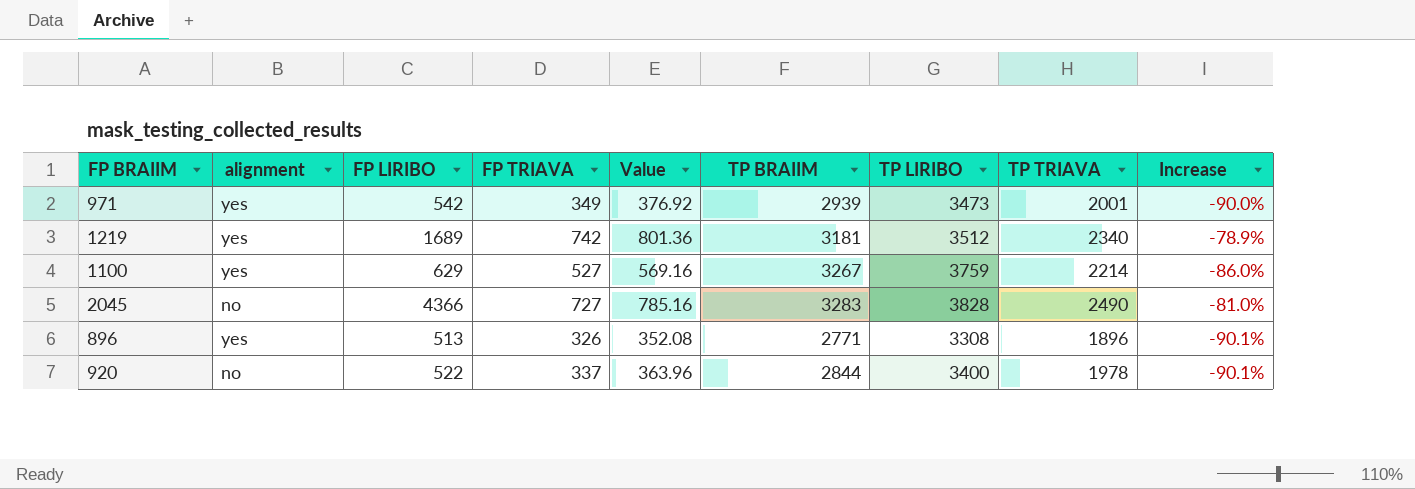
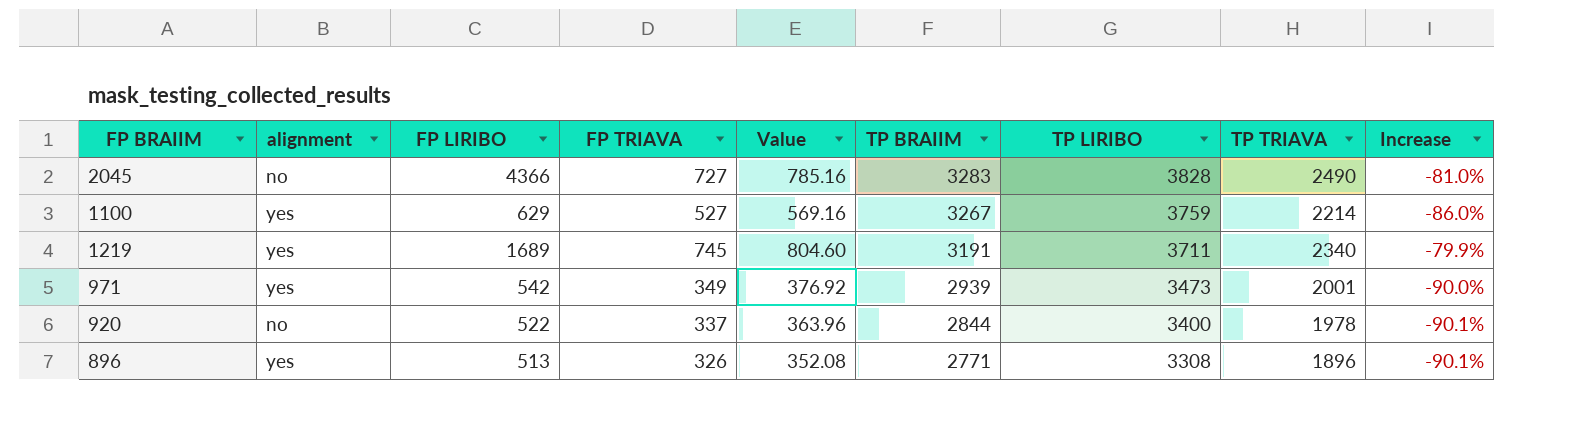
row order: none -> TP BRAIIM descending
1219 | FP TRIAVA: 742 -> 745
1219 | Value: 801.36 -> 804.60
1219 | TP BRAIIM: 3181 -> 3191
1219 | TP LIRIBO: 3512 -> 3711
1219 | Increase: -78.9% -> -79.9%

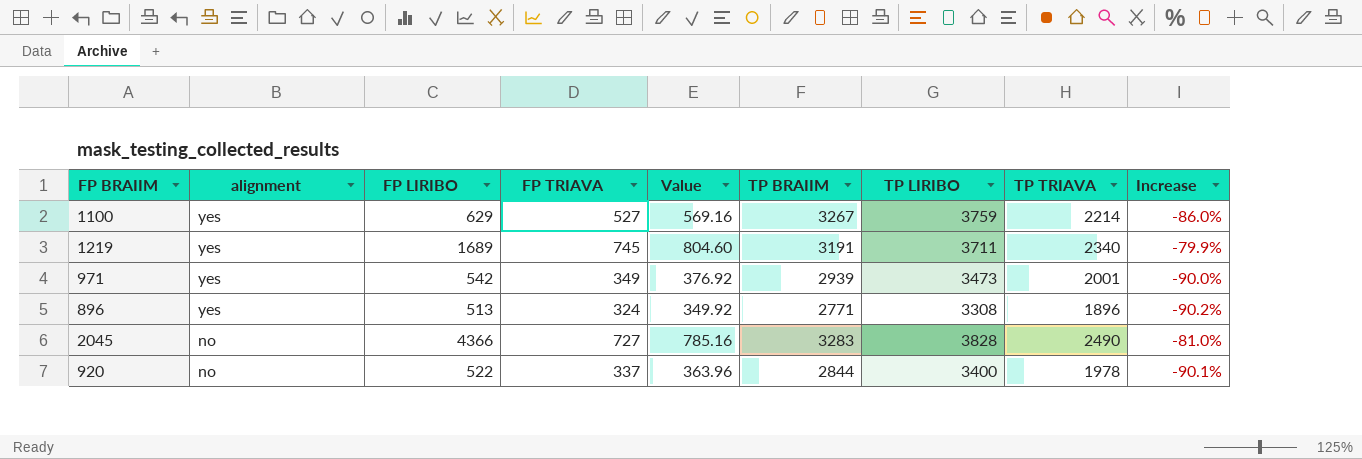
row order: TP BRAIIM descending -> alignment descending
896 | FP TRIAVA: 326 -> 324
896 | Value: 352.08 -> 349.92
896 | Increase: -90.1% -> -90.2%

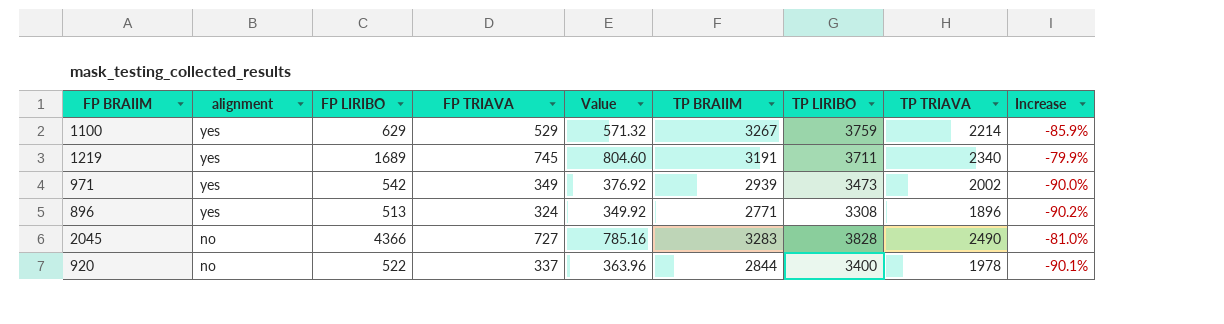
1100 | FP TRIAVA: 527 -> 529
1100 | Value: 569.16 -> 571.32
1100 | Increase: -86.0% -> -85.9%
971 | TP TRIAVA: 2001 -> 2002

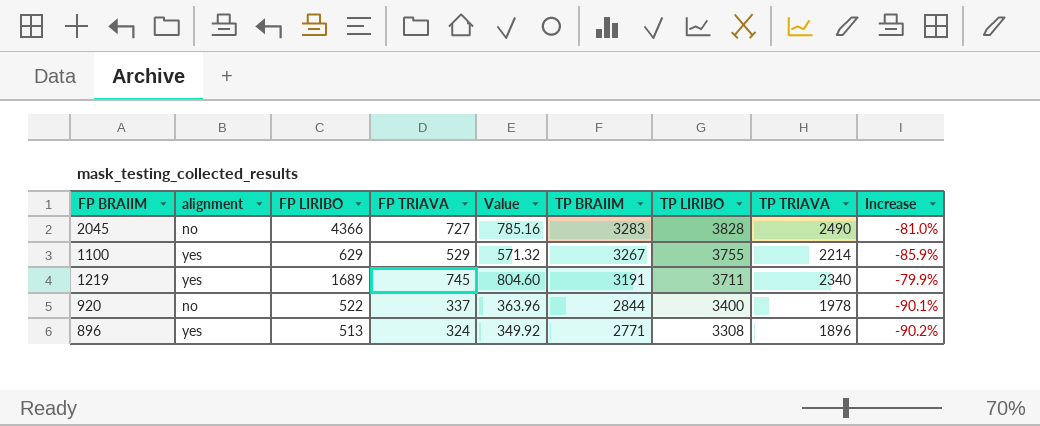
row order: alignment descending -> TP BRAIIM descending
row 971: yes | 542 | 349 | 376.92 | 2939 | 3473 | 2002 | -90.0% -> none
1100 | TP LIRIBO: 3759 -> 3755

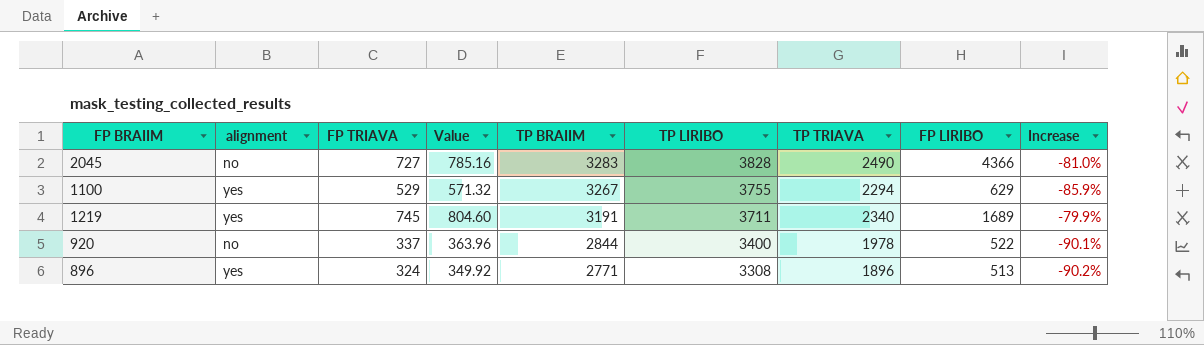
column FP LIRIBO | position: 3 -> 8
1100 | TP TRIAVA: 2214 -> 2294

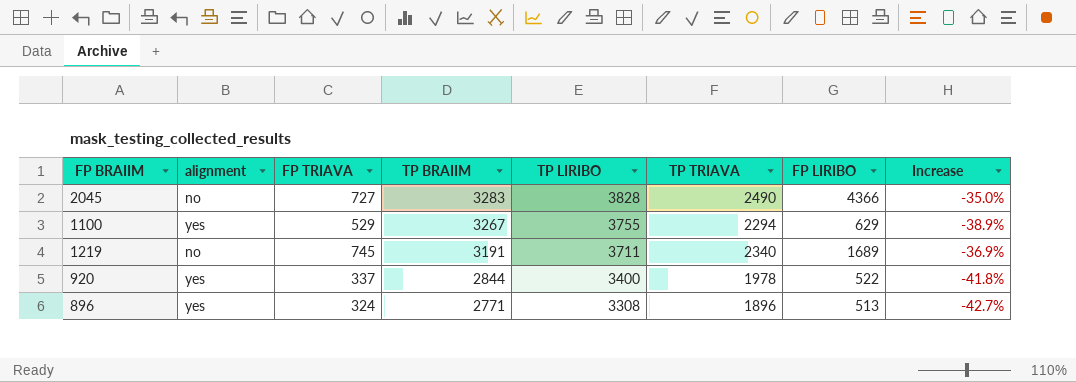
column Value | formula: [FP TRIAVA] * 1.08 -> none
column Increase | formula: ([FP TRIAVA] - [TP LIRIBO]) / [TP LIRIBO] -> ([TP TRIAVA] - [TP LIRIBO]) / [TP LIRIBO]
1219 | alignment: yes -> no
920 | alignment: no -> yes

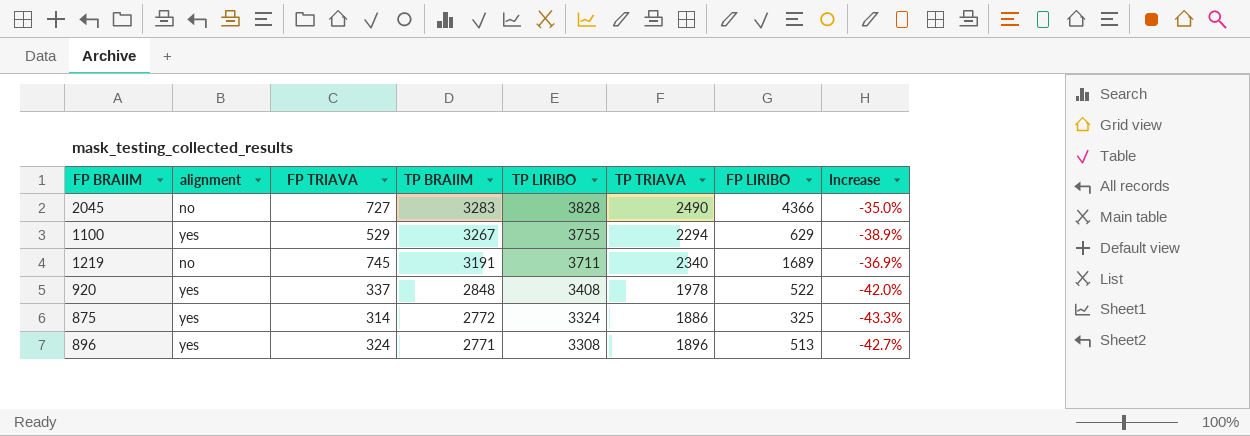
920 | TP BRAIIM: 2844 -> 2848
920 | TP LIRIBO: 3400 -> 3408
920 | Increase: -41.8% -> -42.0%
row 875: none -> yes | 314 | 2772 | 3324 | 1886 | 325 | -43.3%

